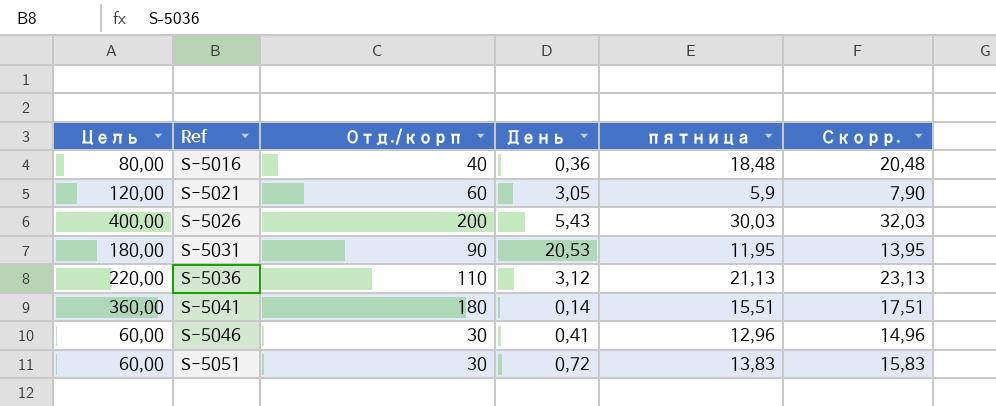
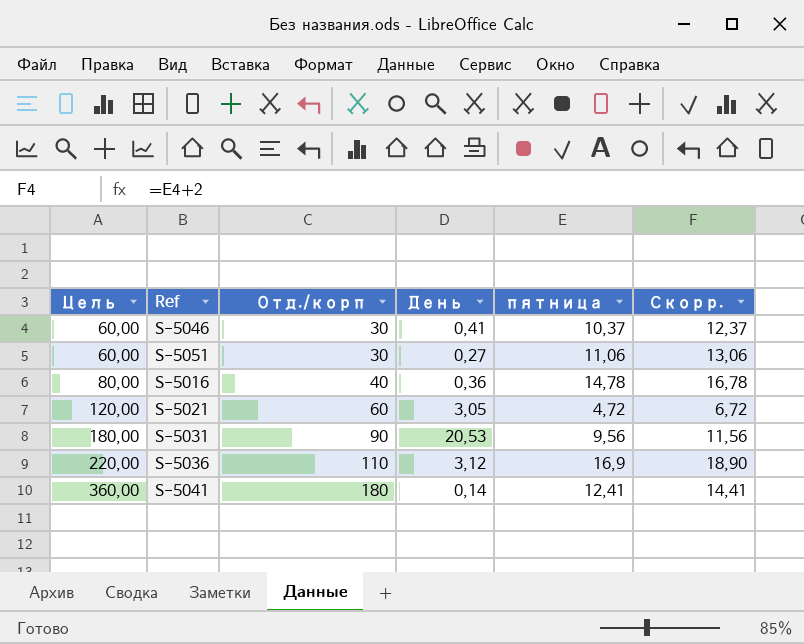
row order: Ref ascending -> Цель ascending
row S-5026: 400,00 | 200 | 5,43 | 30,03 | 32,03 -> none
S-5046 | пятница: 12,96 -> 10,37
S-5046 | Скорр.: 14,96 -> 12,37
S-5051 | День: 0,72 -> 0,27
S-5051 | пятница: 13,83 -> 11,06
S-5051 | Скорр.: 15,83 -> 13,06
S-5016 | пятница: 18,48 -> 14,78
S-5016 | Скорр.: 20,48 -> 16,78
S-5021 | пятница: 5,9 -> 4,72
S-5021 | Скорр.: 7,90 -> 6,72
S-5031 | пятница: 11,95 -> 9,56
S-5031 | Скорр.: 13,95 -> 11,56
S-5036 | пятница: 21,13 -> 16,9
S-5036 | Скорр.: 23,13 -> 18,90
S-5041 | пятница: 15,51 -> 12,41
S-5041 | Скорр.: 17,51 -> 14,41

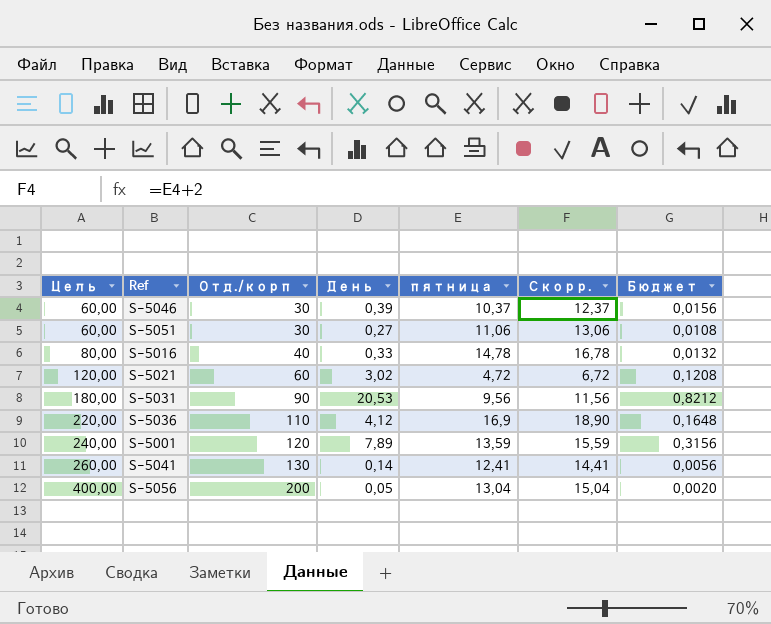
column Бюджет | formula: none -> [День] * 0,04
S-5046 | День: 0,41 -> 0,39
S-5016 | День: 0,36 -> 0,33
S-5021 | День: 3,05 -> 3,02
S-5036 | День: 3,12 -> 4,12
row S-5001: none -> 240,00 | 120 | 7,89 | 13,59 | 15,59 | 0,3156
S-5041 | Цель: 360,00 -> 260,00
S-5041 | Отд./корп: 180 -> 130
row S-5056: none -> 400,00 | 200 | 0,05 | 13,04 | 15,04 | 0,0020

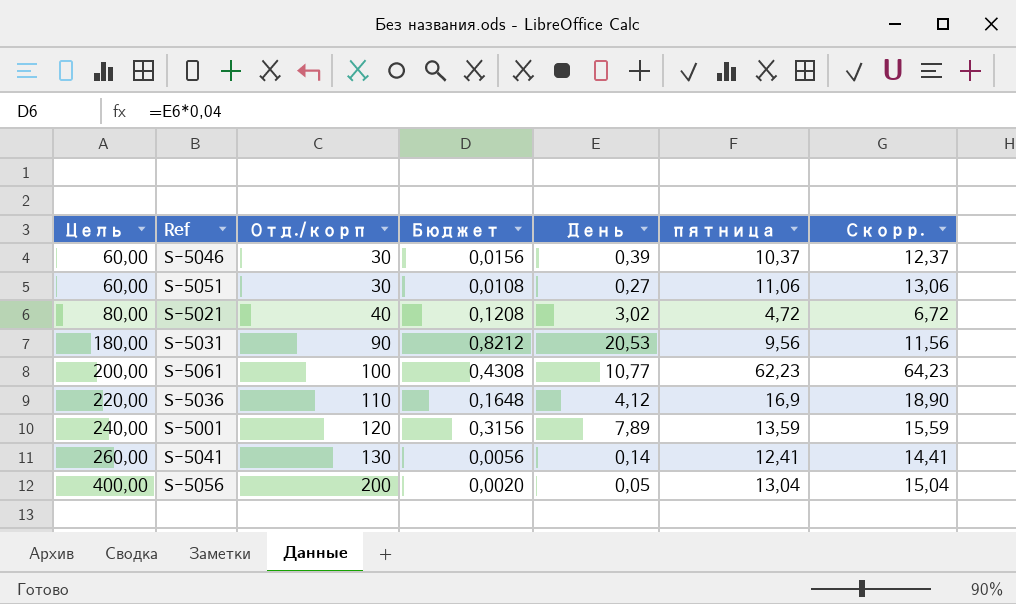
column Бюджет | position: 7 -> 4
row S-5016: 80,00 | 40 | 0,33 | 14,78 | 16,78 | 0,0132 -> none
S-5021 | Цель: 120,00 -> 80,00
S-5021 | Отд./корп: 60 -> 40
row S-5061: none -> 200,00 | 100 | 0,4308 | 10,77 | 62,23 | 64,23

